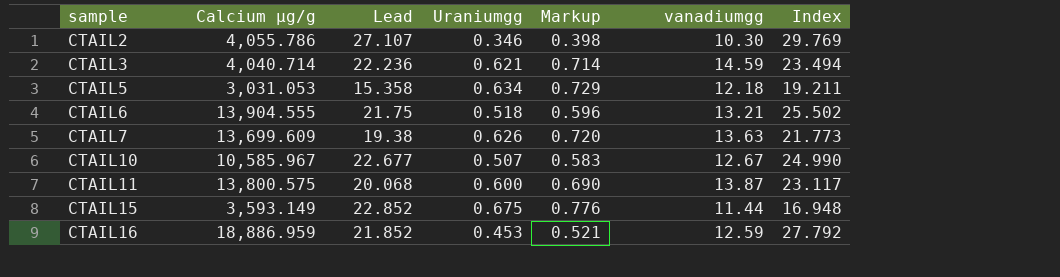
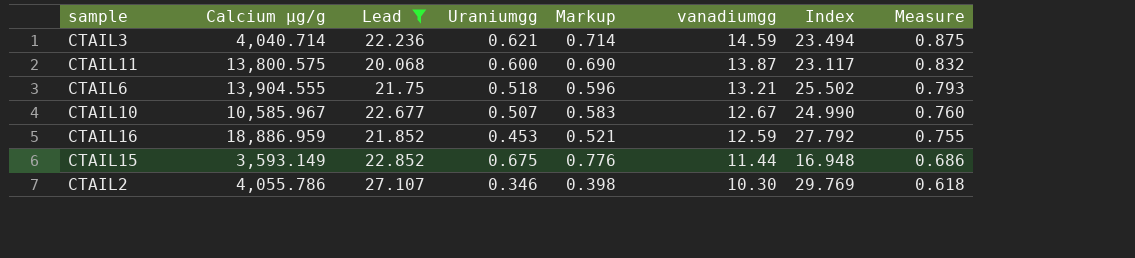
filter: none -> Lead >= 20.068
row order: sample ascending -> vanadiumgg descending
column Measure | formula: none -> [vanadiumgg] * 0.06

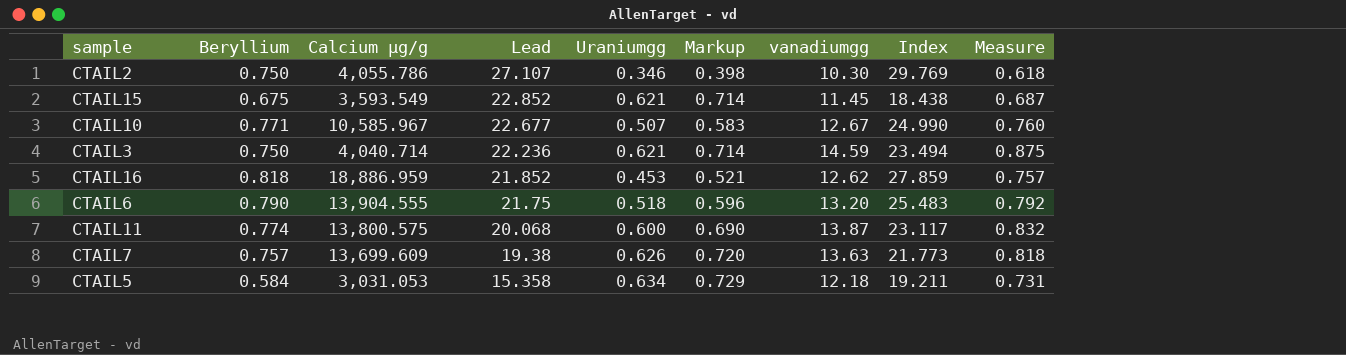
filter: Lead >= 20.068 -> none
row order: vanadiumgg descending -> Lead descending
column Beryllium | position: none -> 2
CTAIL15 | Calcium µg/g: 3,593.149 -> 3,593.549
CTAIL15 | Uraniumgg: 0.675 -> 0.621
CTAIL15 | Markup: 0.776 -> 0.714
CTAIL15 | vanadiumgg: 11.44 -> 11.45
CTAIL15 | Index: 16.948 -> 18.438
CTAIL15 | Measure: 0.686 -> 0.687
CTAIL16 | vanadiumgg: 12.59 -> 12.62
CTAIL16 | Index: 27.792 -> 27.859
CTAIL16 | Measure: 0.755 -> 0.757
CTAIL6 | vanadiumgg: 13.21 -> 13.20
CTAIL6 | Index: 25.502 -> 25.483
CTAIL6 | Measure: 0.793 -> 0.792

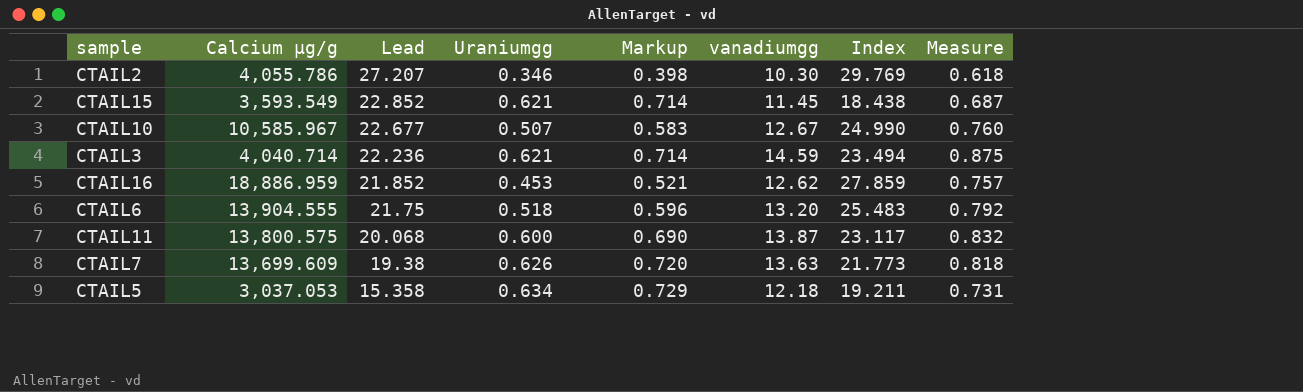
column Beryllium | position: 2 -> none
CTAIL2 | Lead: 27.107 -> 27.207
CTAIL5 | Calcium µg/g: 3,031.053 -> 3,037.053

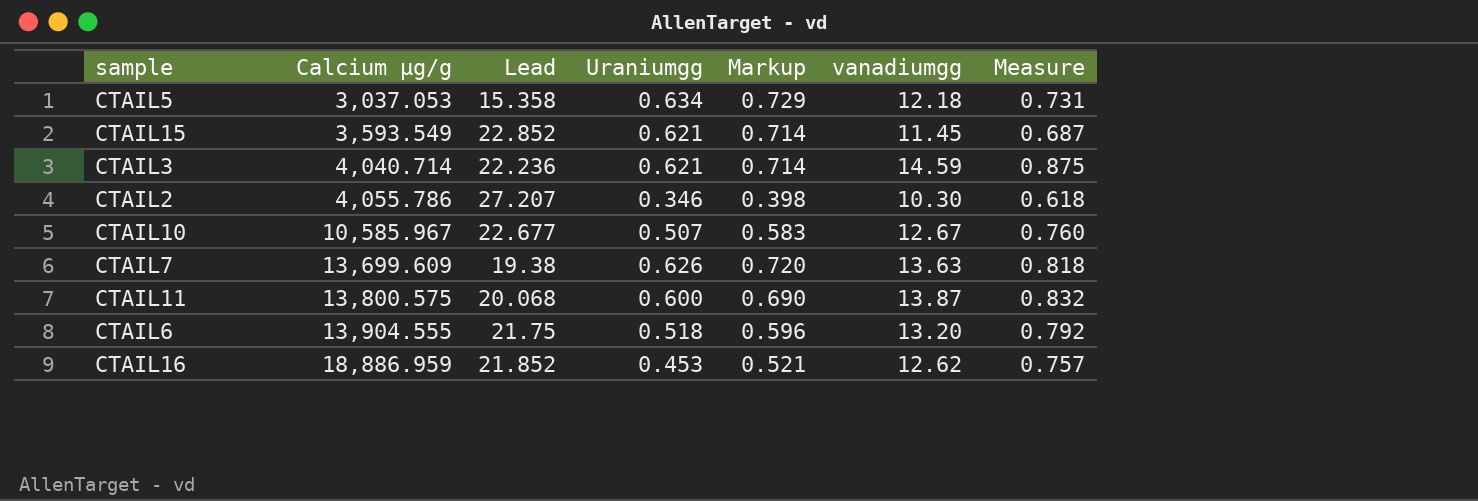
row order: Lead descending -> Calcium µg/g ascending
column Index | formula: [vanadiumgg] / [Uraniumgg] -> none

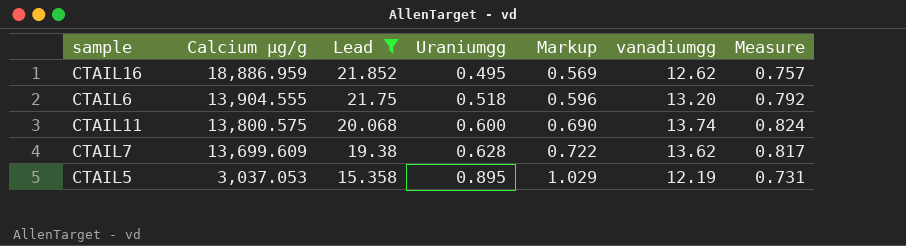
filter: none -> Lead <= 21.852
row order: Calcium µg/g ascending -> Calcium µg/g descending
CTAIL16 | Uraniumgg: 0.453 -> 0.495
CTAIL16 | Markup: 0.521 -> 0.569
CTAIL11 | vanadiumgg: 13.87 -> 13.74
CTAIL11 | Measure: 0.832 -> 0.824
CTAIL7 | Uraniumgg: 0.626 -> 0.628
CTAIL7 | Markup: 0.720 -> 0.722
CTAIL7 | vanadiumgg: 13.63 -> 13.62
CTAIL7 | Measure: 0.818 -> 0.817
CTAIL5 | Uraniumgg: 0.634 -> 0.895
CTAIL5 | Markup: 0.729 -> 1.029
CTAIL5 | vanadiumgg: 12.18 -> 12.19

